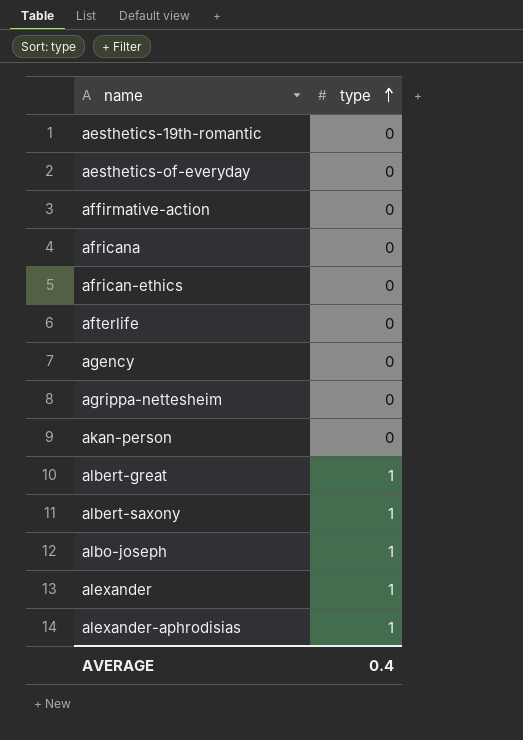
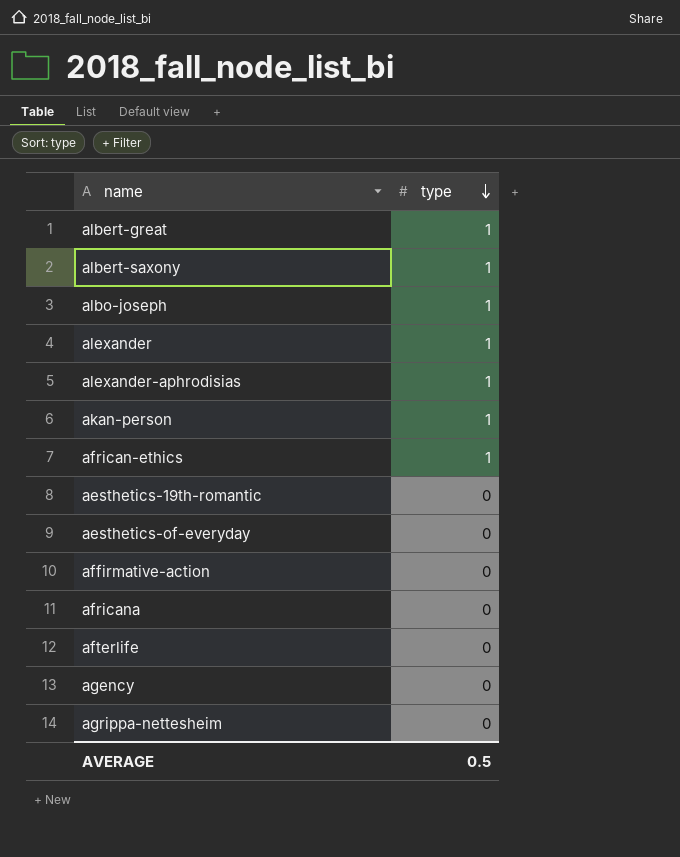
row order: type ascending -> type descending
akan-person | type: 0 -> 1
african-ethics | type: 0 -> 1
AVERAGE | type: 0.4 -> 0.5

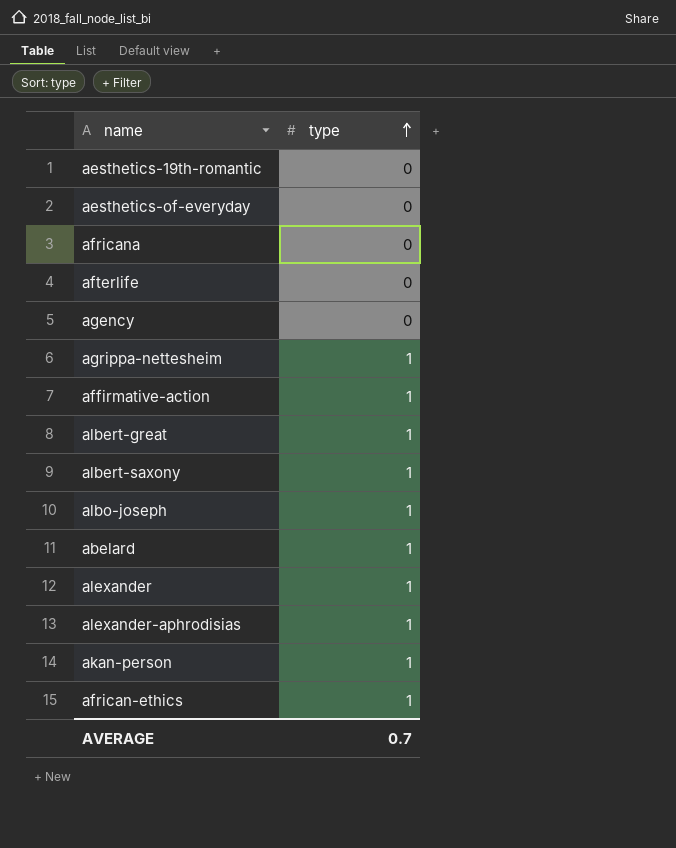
row order: type descending -> type ascending
agrippa-nettesheim | type: 0 -> 1
affirmative-action | type: 0 -> 1
row abelard: none -> 1
AVERAGE | type: 0.5 -> 0.7

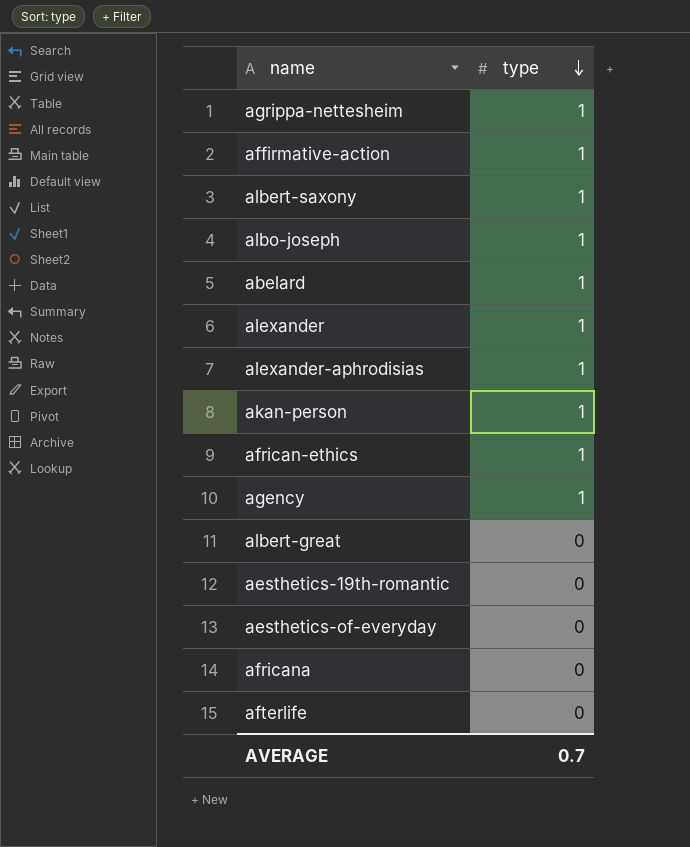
row order: type ascending -> type descending
agency | type: 0 -> 1
albert-great | type: 1 -> 0

